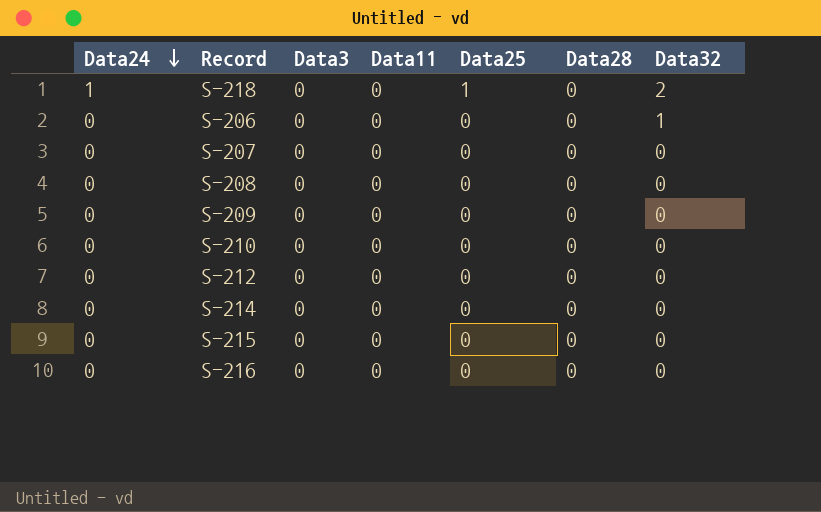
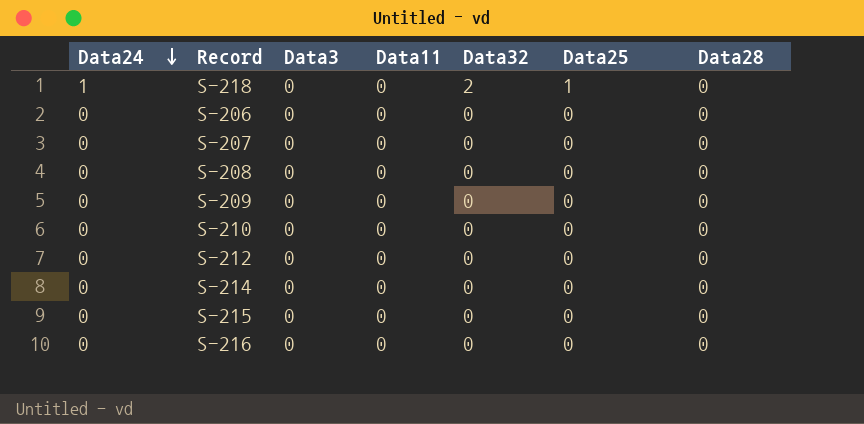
column Data32 | position: 7 -> 5
S-206 | Data32: 1 -> 0

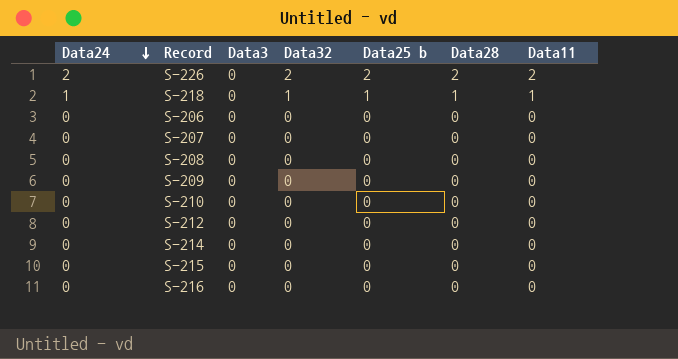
column name: Data25 -> Data25 b
column Data11 | position: 4 -> 7
row S-226: none -> 2 | 0 | 2 | 2 | 2 | 2
S-218 | Data32: 2 -> 1
S-218 | Data28: 0 -> 1
S-218 | Data11: 0 -> 1

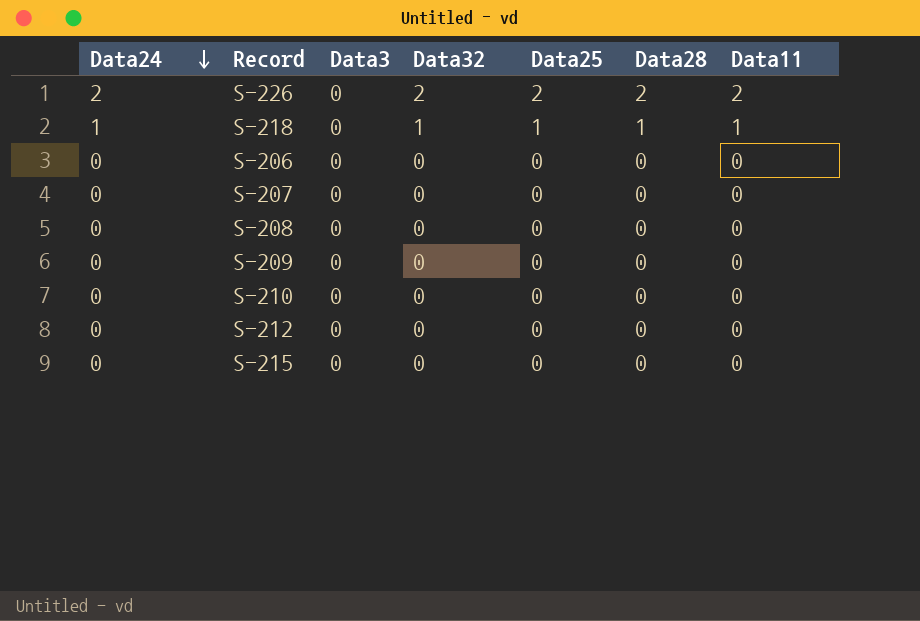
column name: Data25 b -> Data25
row S-214: 0 | 0 | 0 | 0 | 0 | 0 -> none
row S-216: 0 | 0 | 0 | 0 | 0 | 0 -> none

